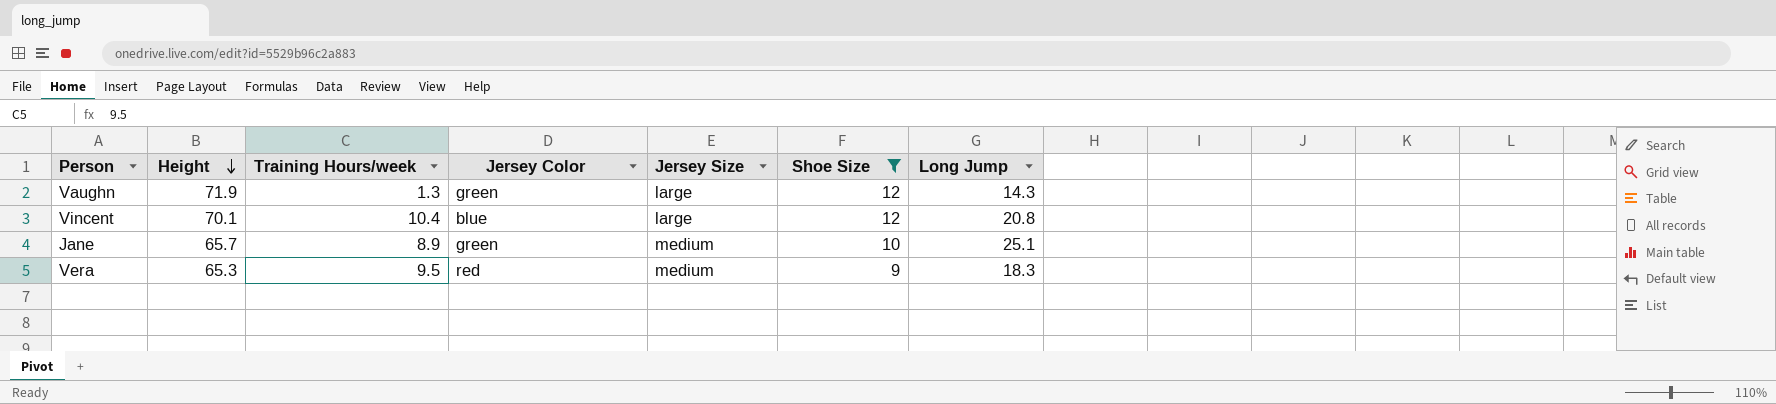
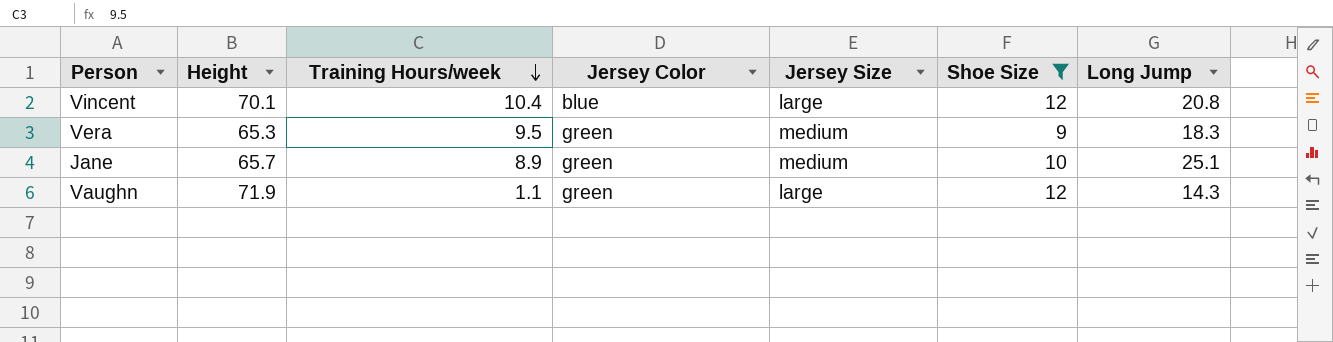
row order: Height descending -> Training Hours/week descending
Vera | Jersey Color: red -> green
Vaughn | Training Hours/week: 1.3 -> 1.1

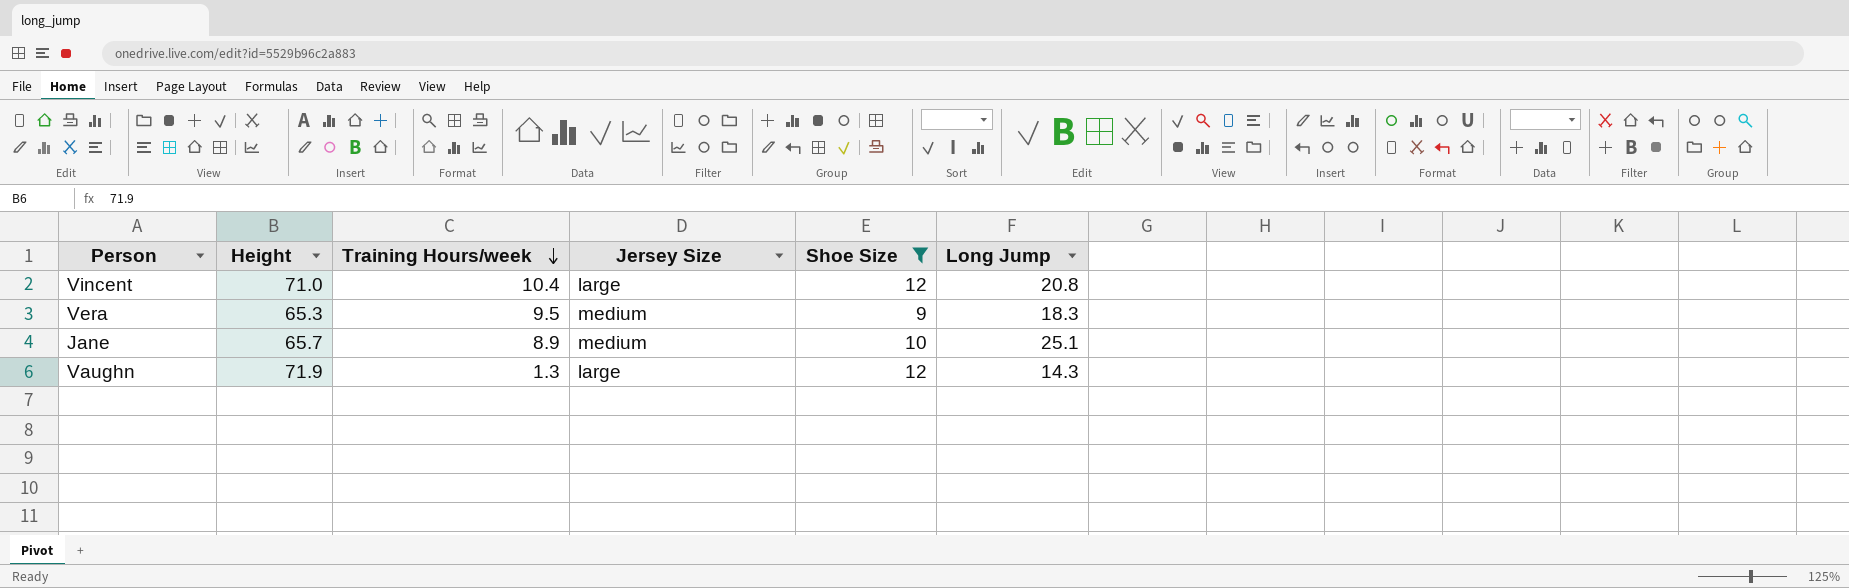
column Jersey Color | position: 4 -> none
Vincent | Height: 70.1 -> 71.0
Vaughn | Training Hours/week: 1.1 -> 1.3

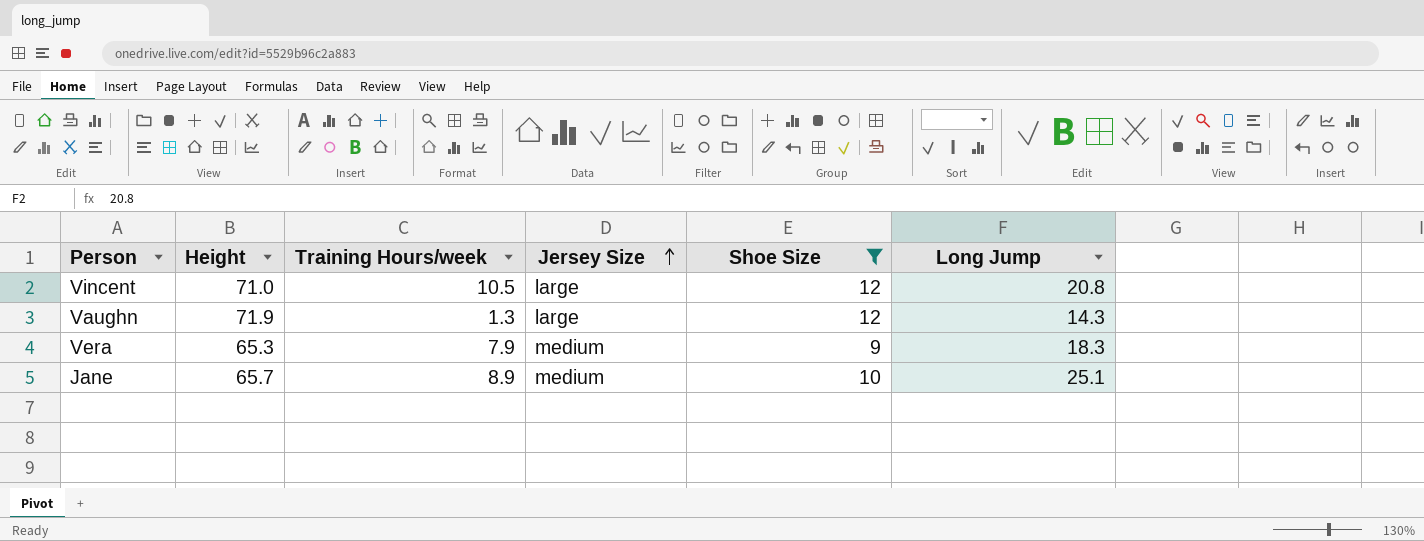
row order: Training Hours/week descending -> Jersey Size ascending
Vincent | Training Hours/week: 10.4 -> 10.5
Vera | Training Hours/week: 9.5 -> 7.9

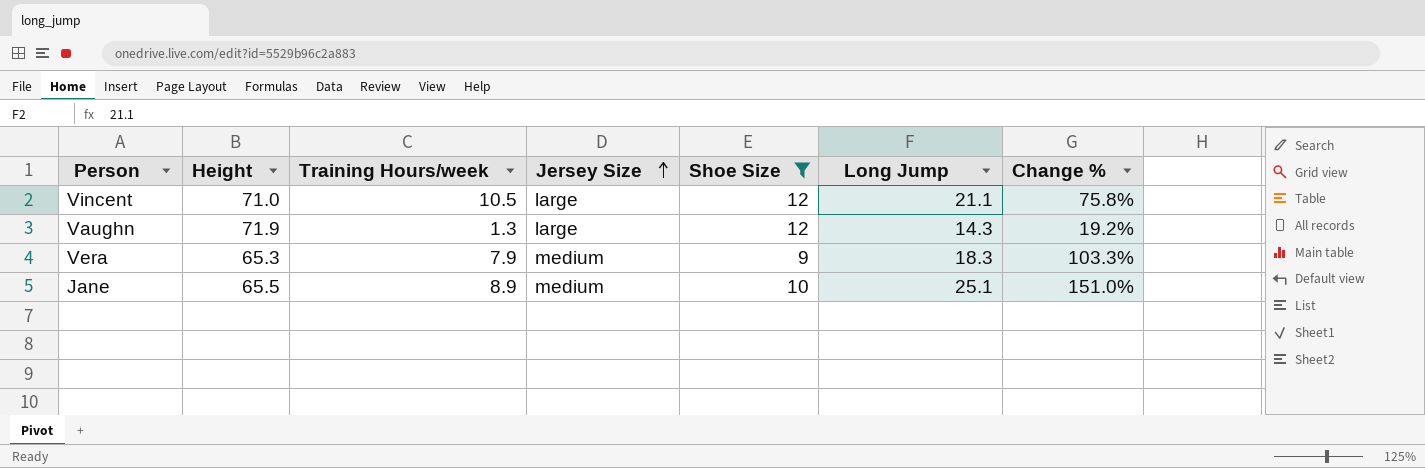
column Change % | formula: none -> ([Long Jump] - [Shoe Size]) / [Shoe Size]
Vincent | Long Jump: 20.8 -> 21.1
Jane | Height: 65.7 -> 65.5

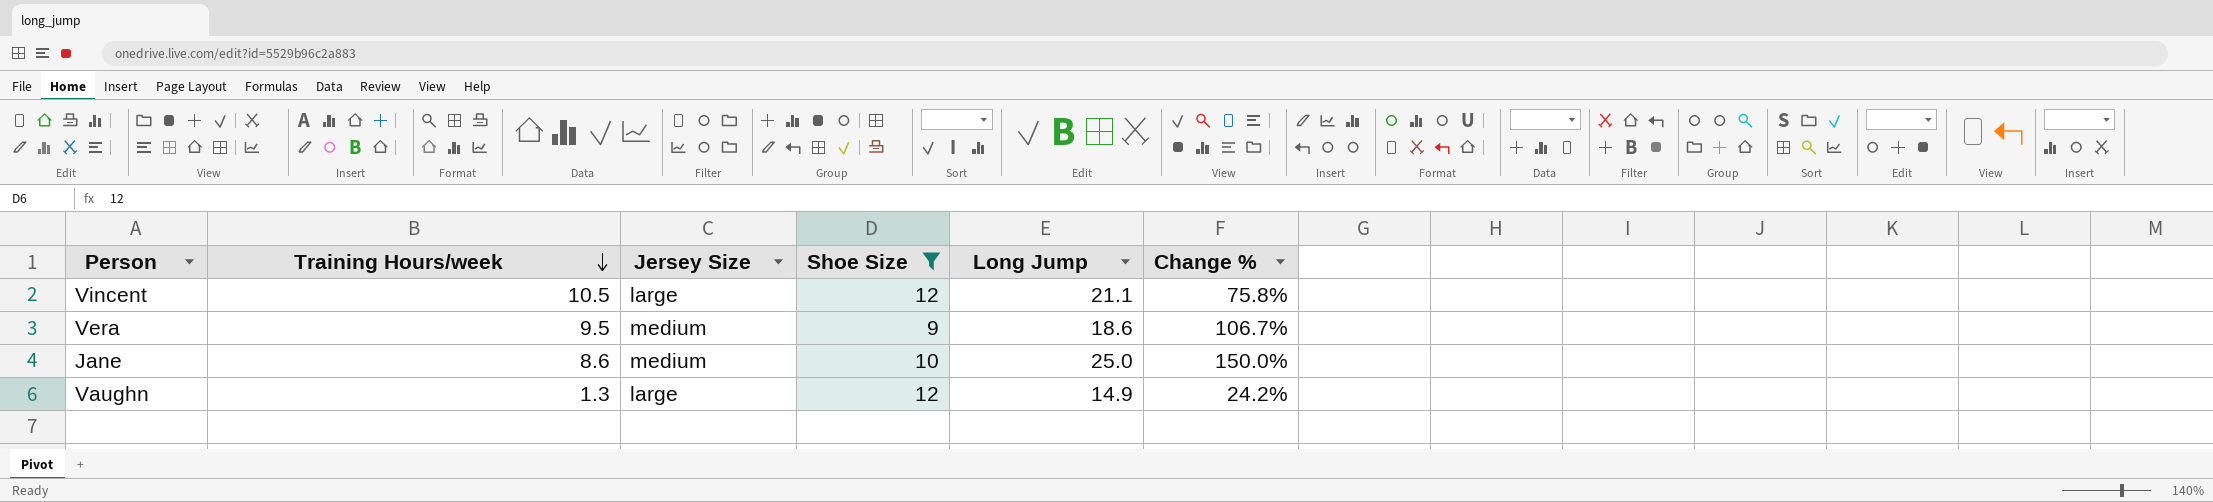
row order: Jersey Size ascending -> Training Hours/week descending
column Height | position: 2 -> none
Vera | Training Hours/week: 7.9 -> 9.5
Vera | Long Jump: 18.3 -> 18.6
Vera | Change %: 103.3% -> 106.7%
Jane | Training Hours/week: 8.9 -> 8.6
Jane | Long Jump: 25.1 -> 25.0
Jane | Change %: 151.0% -> 150.0%
Vaughn | Long Jump: 14.3 -> 14.9
Vaughn | Change %: 19.2% -> 24.2%

